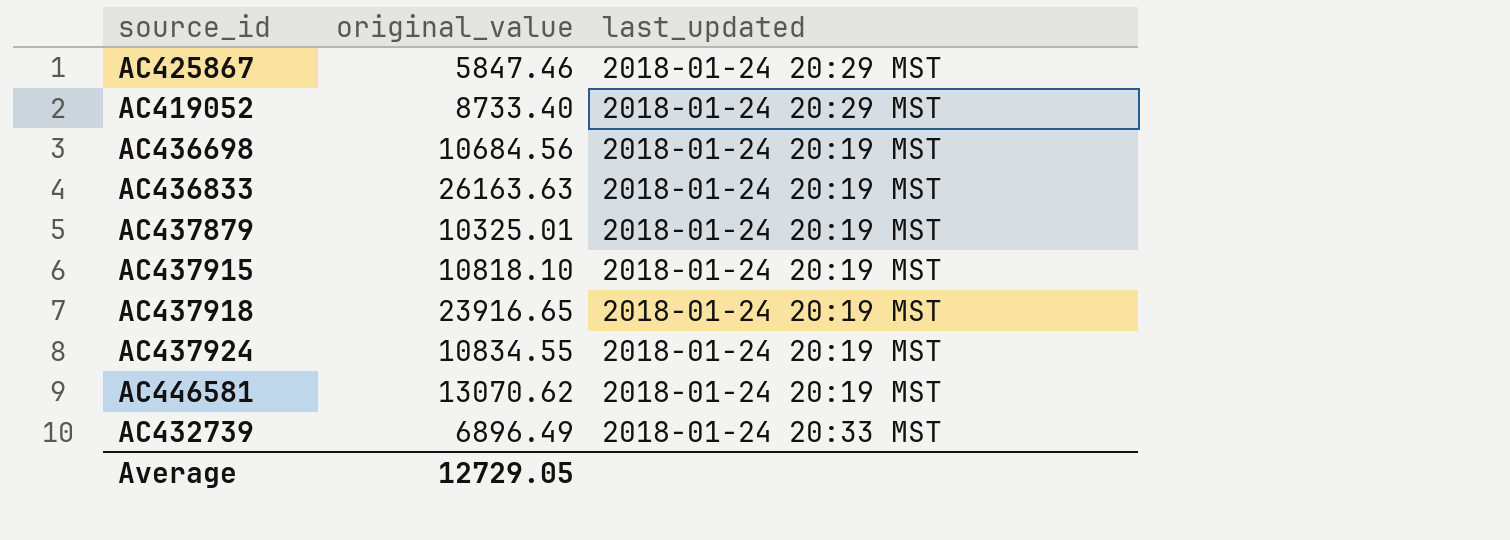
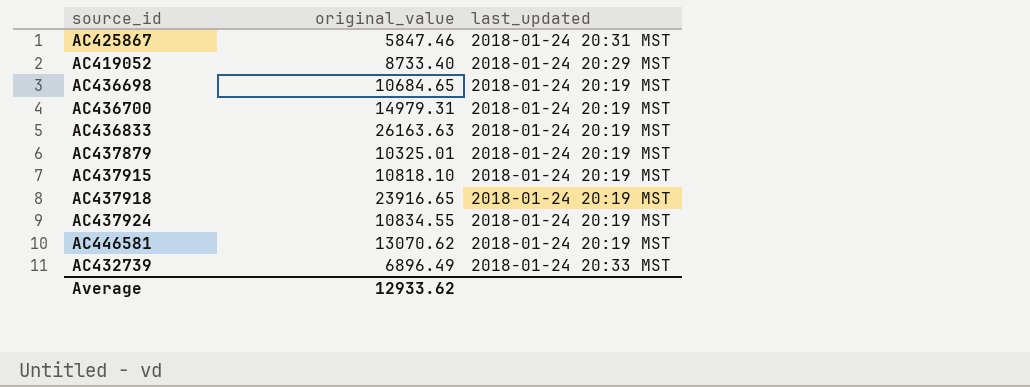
AC425867 | last_updated: 2018-01-24 20:29 MST -> 2018-01-24 20:31 MST
AC436698 | original_value: 10684.56 -> 10684.65
row AC436700: none -> 14979.31 | 2018-01-24 20:19 MST
Average | original_value: 12729.05 -> 12933.62

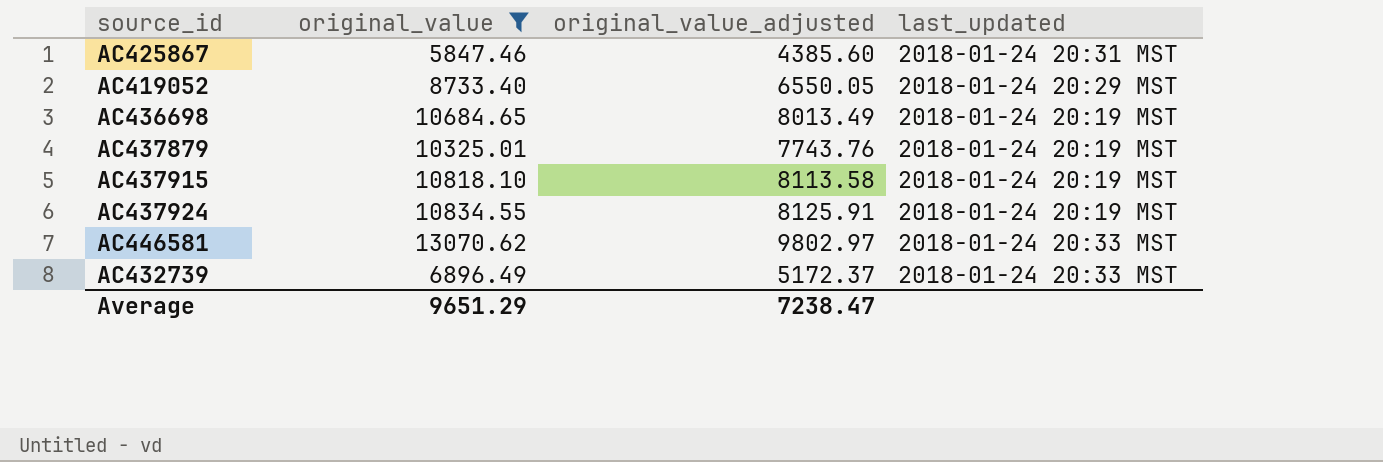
filter: none -> original_value <= 13070.62
column original_value_adjusted | formula: none -> [original_value] * 0.75
AC446581 | last_updated: 2018-01-24 20:19 MST -> 2018-01-24 20:33 MST
Average | original_value: 12933.62 -> 9651.29

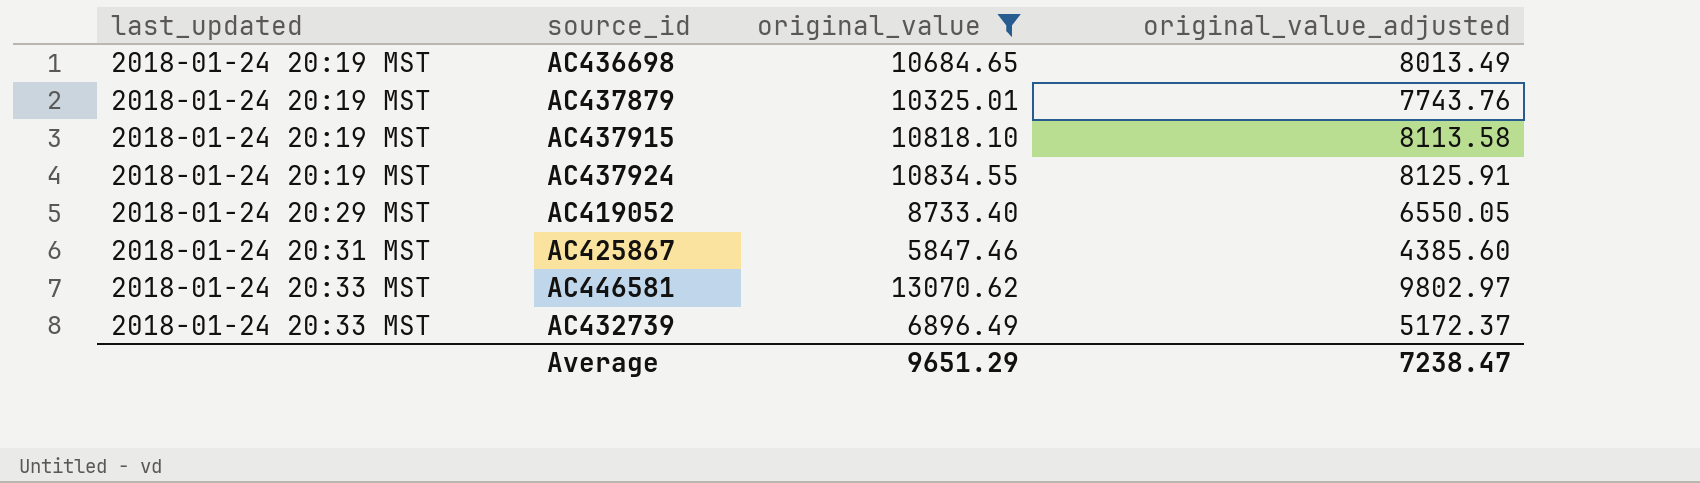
row order: none -> last_updated ascending
column last_updated | position: 4 -> 1

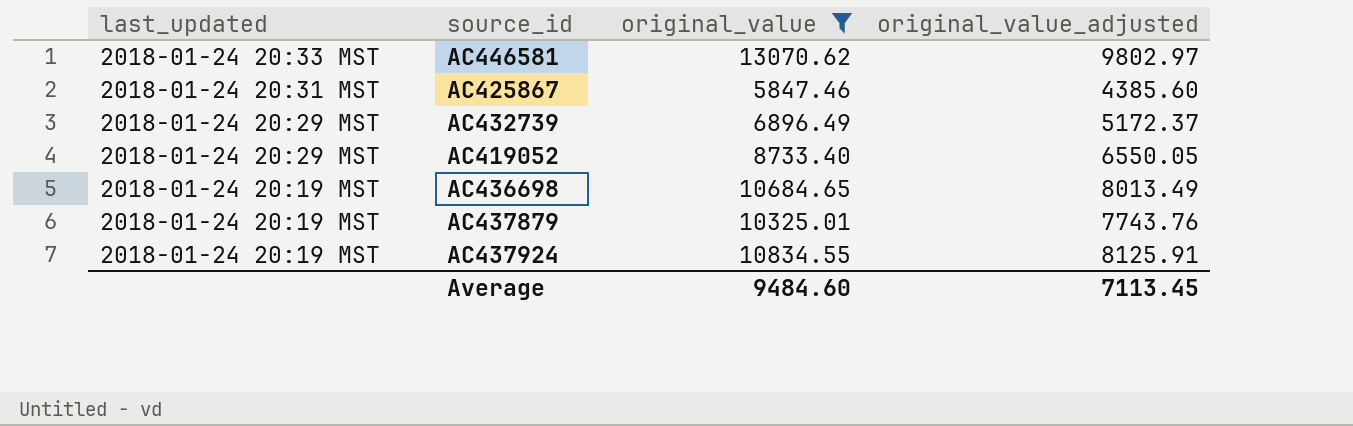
row order: last_updated ascending -> last_updated descending
row AC437915: 2018-01-24 20:19 MST | 10818.10 | 8113.58 -> none
AC432739 | last_updated: 2018-01-24 20:33 MST -> 2018-01-24 20:29 MST
Average | original_value: 9651.29 -> 9484.60
Average | original_value_adjusted: 7238.47 -> 7113.45

